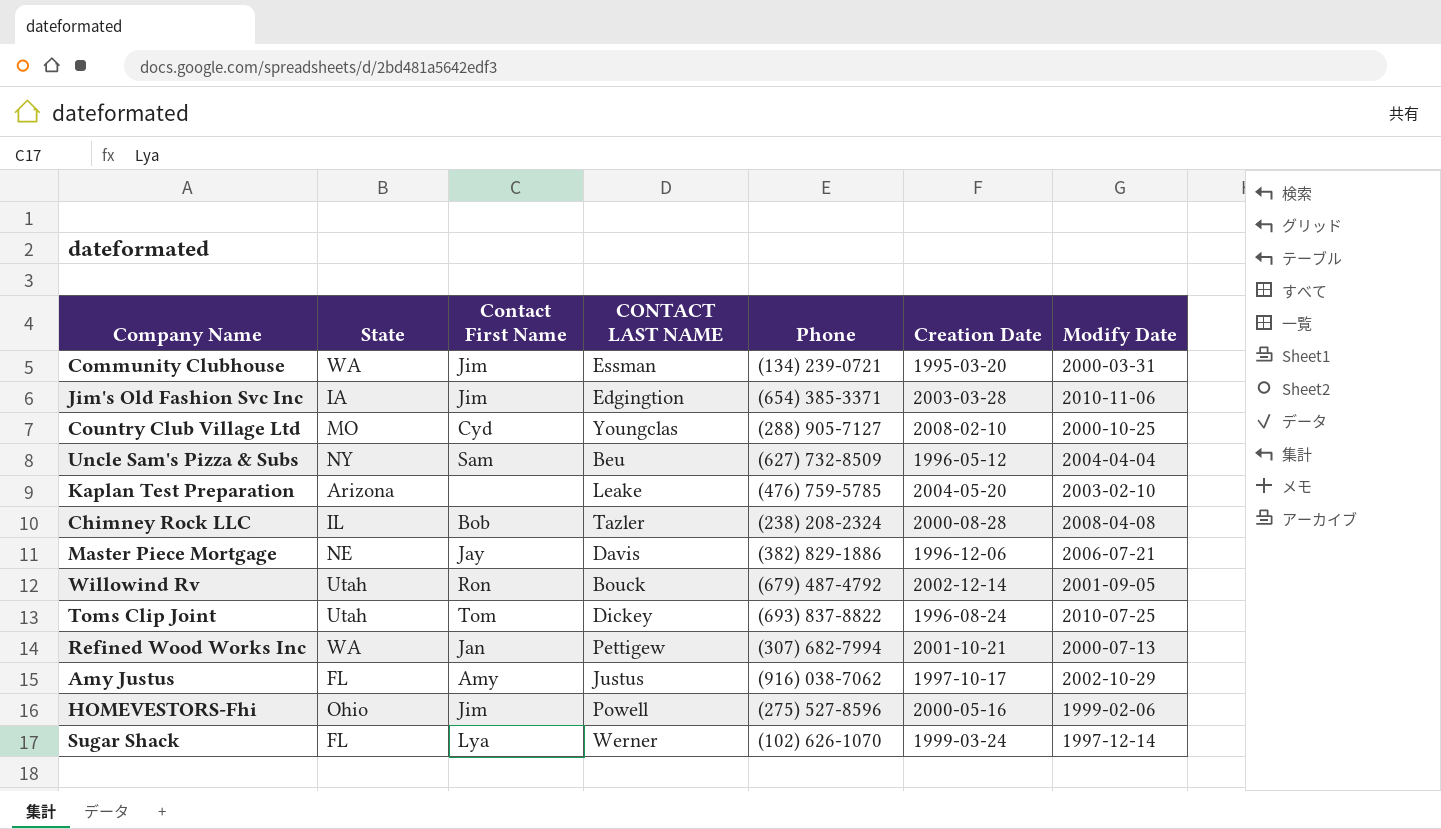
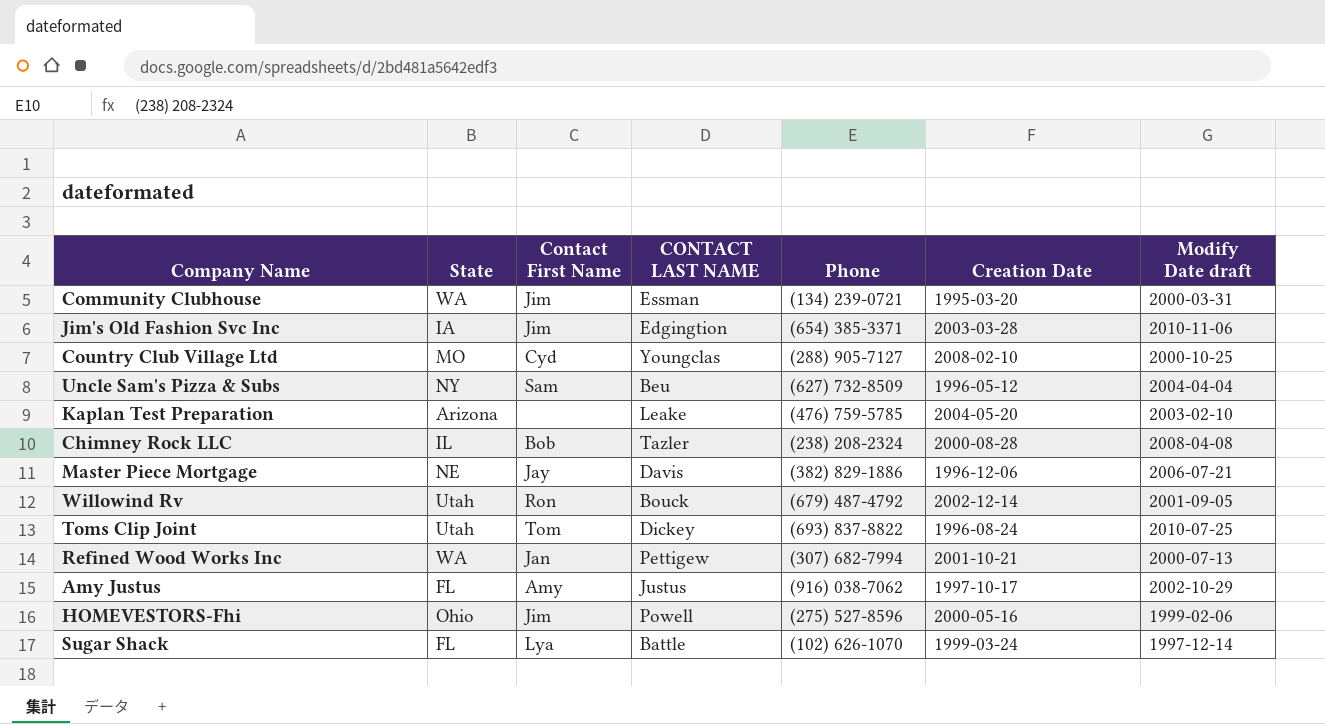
column name: Modify Date -> Modify Date draft
Sugar Shack | CONTACT LAST NAME: Werner -> Battle

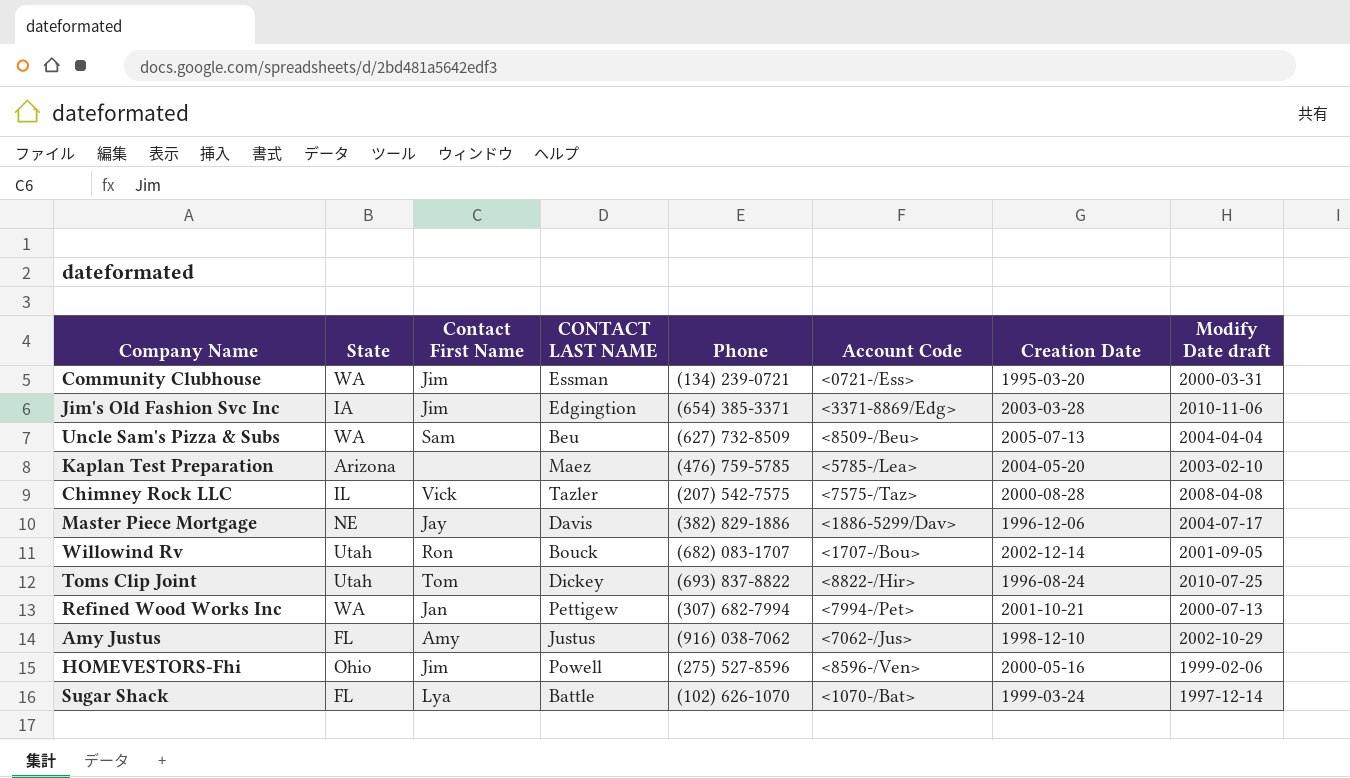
column Account Code | position: none -> 6
row Country Club Village Ltd: MO | Cyd | Youngclas | (288) 905-7127 | 2008-02-10 | 2000-10-25 -> none
Uncle Sam's Pizza & Subs | State: NY -> WA
Uncle Sam's Pizza & Subs | Creation Date: 1996-05-12 -> 2005-07-13
Kaplan Test Preparation | CONTACT LAST NAME: Leake -> Maez
Chimney Rock LLC | Contact First Name: Bob -> Vick
Chimney Rock LLC | Phone: (238) 208-2324 -> (207) 542-7575
Master Piece Mortgage | Modify Date draft: 2006-07-21 -> 2004-07-17
Willowind Rv | Phone: (679) 487-4792 -> (682) 083-1707
Amy Justus | Creation Date: 1997-10-17 -> 1998-12-10

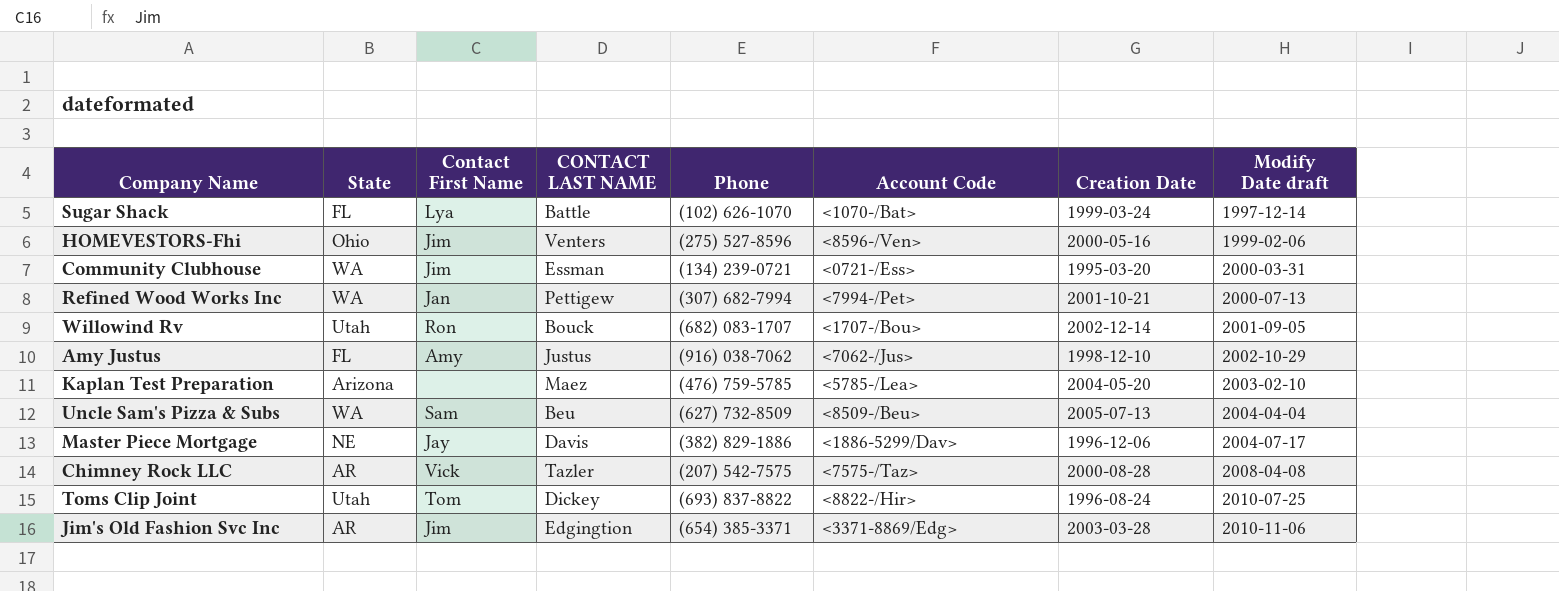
row order: none -> Modify Date draft ascending
HOMEVESTORS-Fhi | CONTACT LAST NAME: Powell -> Venters
Chimney Rock LLC | State: IL -> AR
Jim's Old Fashion Svc Inc | State: IA -> AR

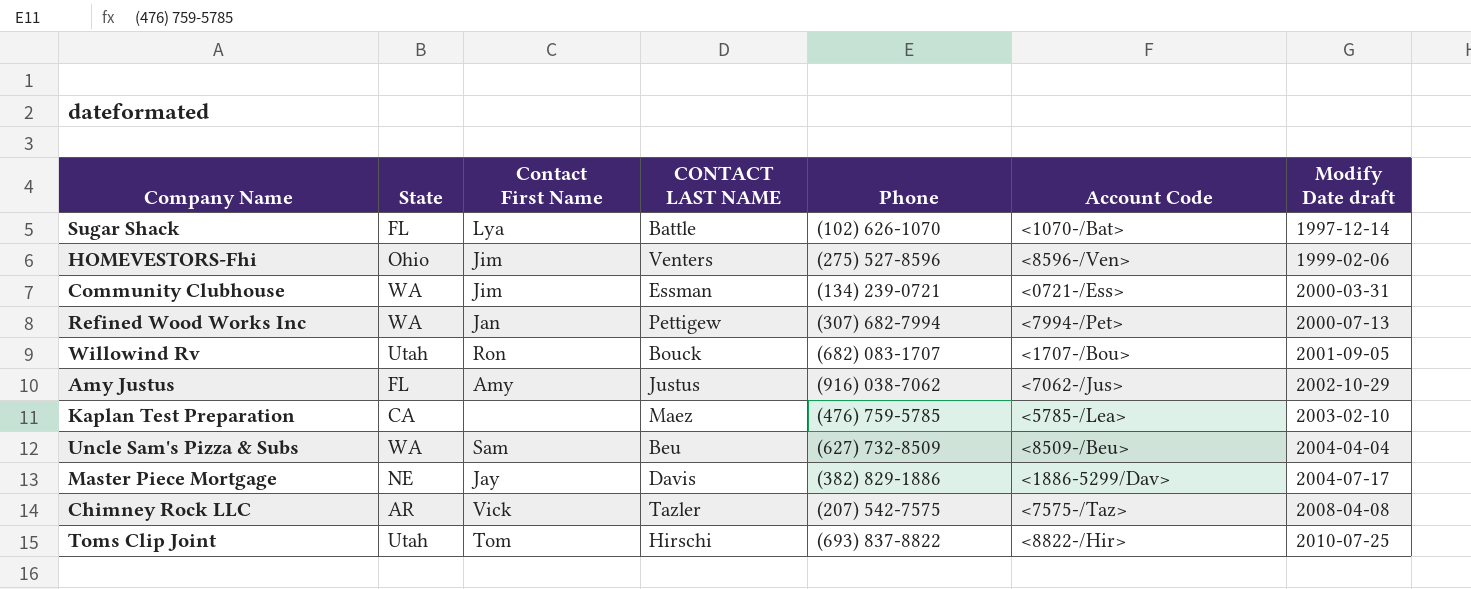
column Creation Date | position: 7 -> none
row Jim's Old Fashion Svc Inc: AR | Jim | Edgingtion | (654) 385-3371 | <3371-8869/Edg> | 2003-03-28 | 2010-11-06 -> none
Kaplan Test Preparation | State: Arizona -> CA
Toms Clip Joint | CONTACT LAST NAME: Dickey -> Hirschi

